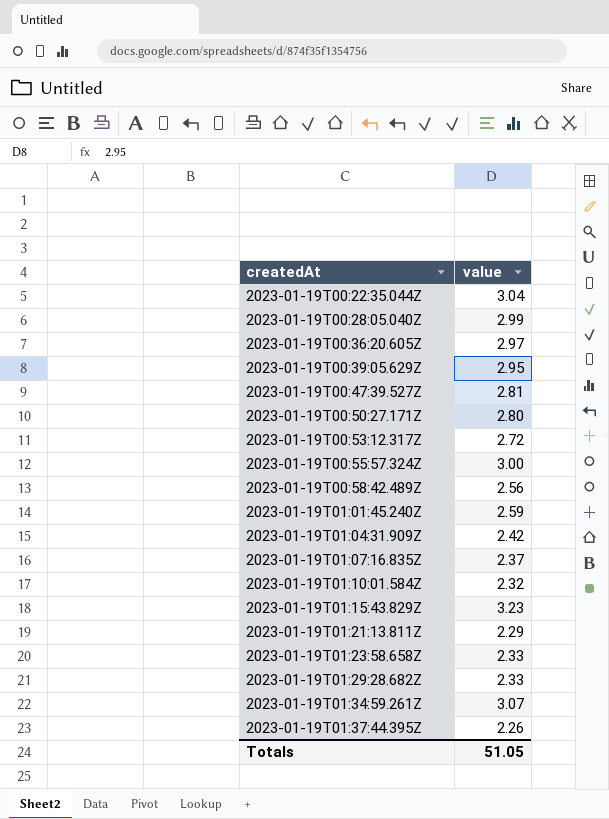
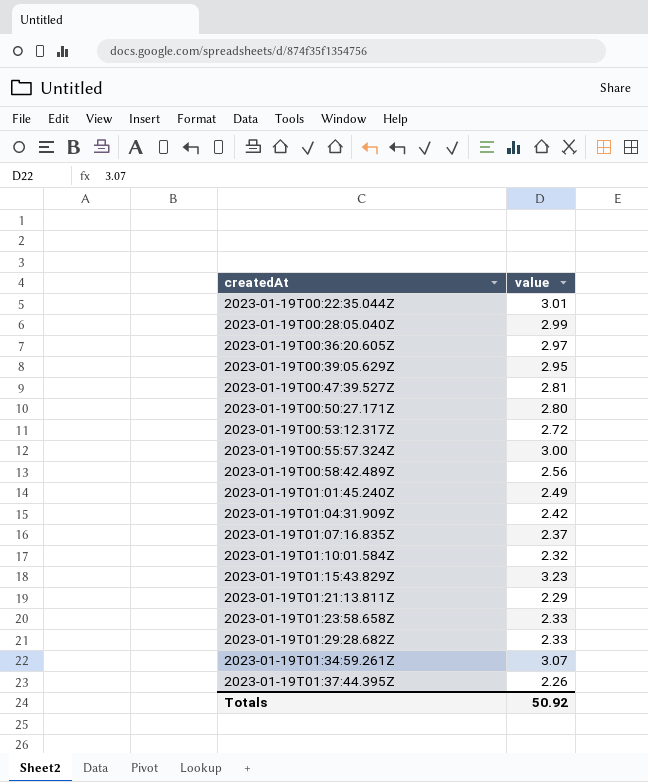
2023-01-19T00:22:35.044Z | value: 3.04 -> 3.01
2023-01-19T01:01:45.240Z | value: 2.59 -> 2.49
Totals | value: 51.05 -> 50.92

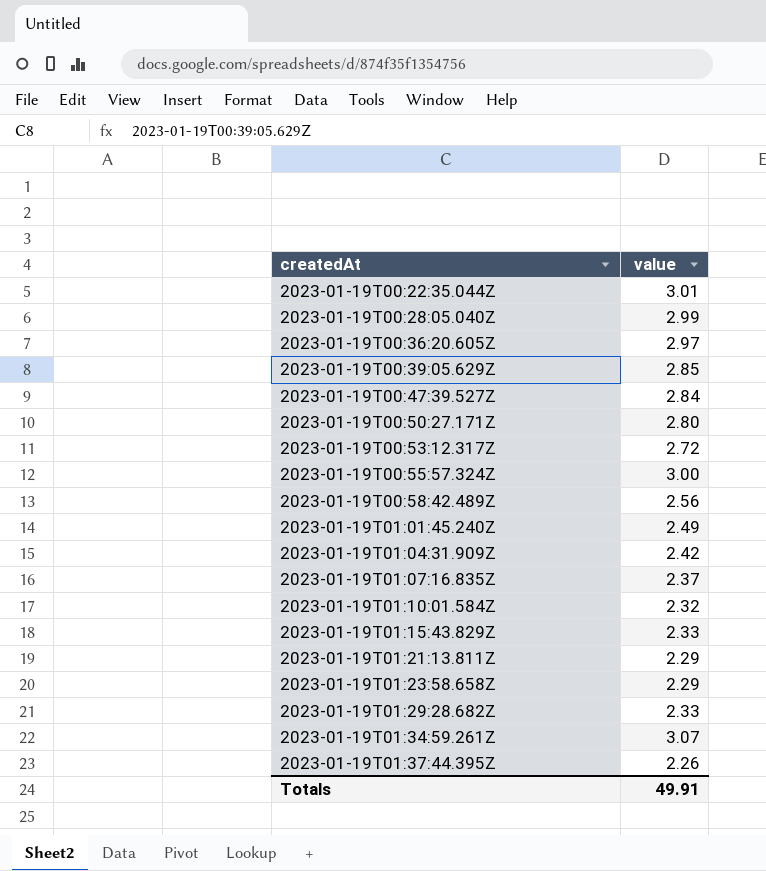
2023-01-19T00:39:05.629Z | value: 2.95 -> 2.85
2023-01-19T00:47:39.527Z | value: 2.81 -> 2.84
2023-01-19T01:15:43.829Z | value: 3.23 -> 2.33
2023-01-19T01:23:58.658Z | value: 2.33 -> 2.29
Totals | value: 50.92 -> 49.91

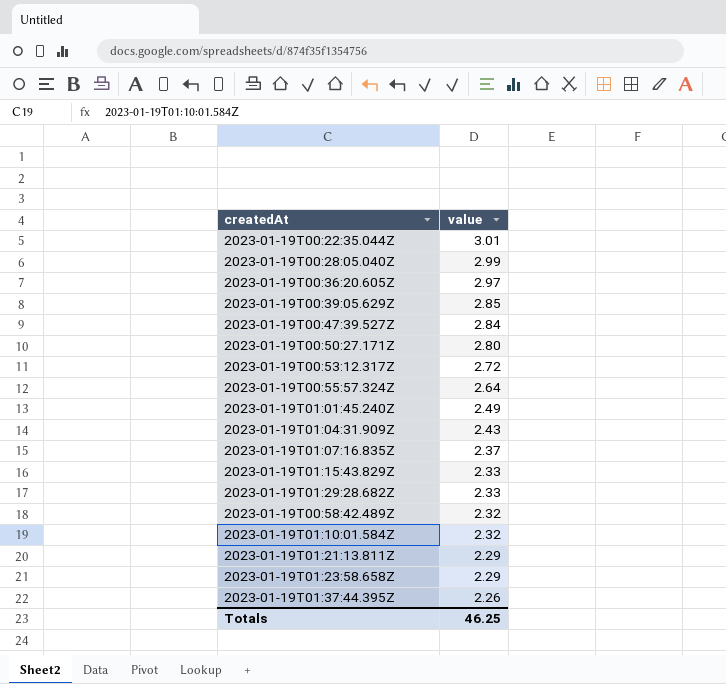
row order: createdAt ascending -> value descending
row 2023-01-19T01:34:59.261Z: 3.07 -> none
2023-01-19T00:55:57.324Z | value: 3.00 -> 2.64
2023-01-19T01:04:31.909Z | value: 2.42 -> 2.43
2023-01-19T00:58:42.489Z | value: 2.56 -> 2.32
Totals | value: 49.91 -> 46.25

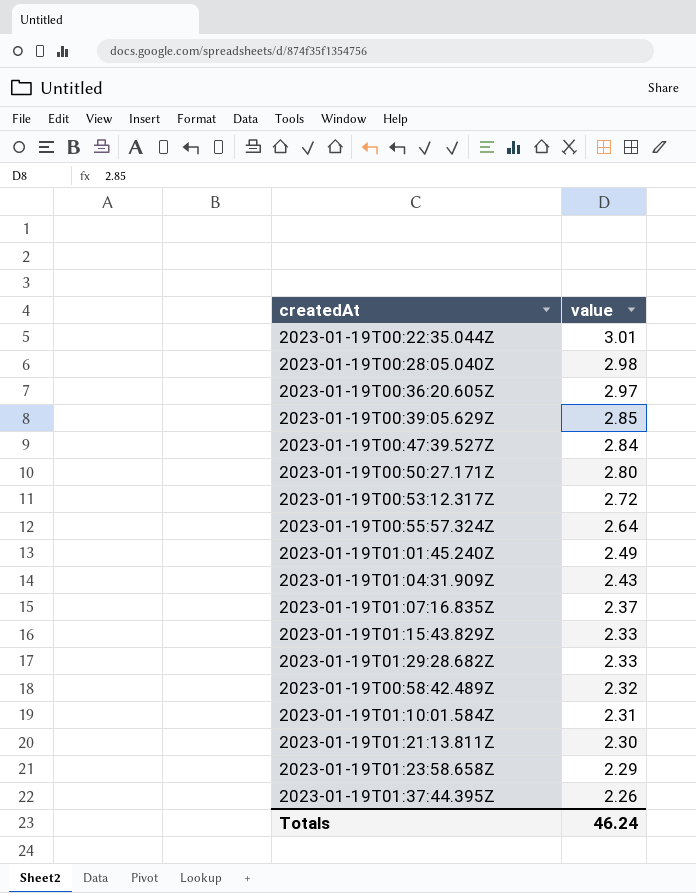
2023-01-19T00:28:05.040Z | value: 2.99 -> 2.98
2023-01-19T01:10:01.584Z | value: 2.32 -> 2.31
2023-01-19T01:21:13.811Z | value: 2.29 -> 2.30
Totals | value: 46.25 -> 46.24

